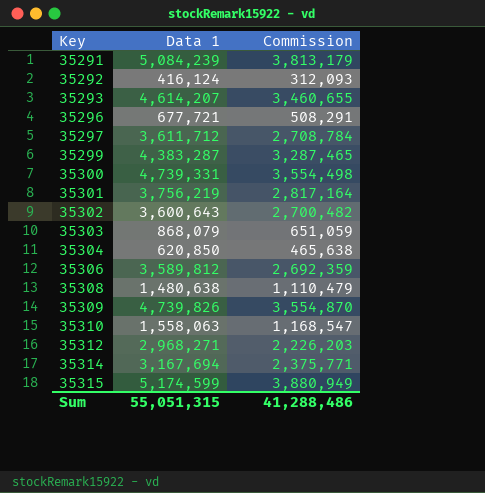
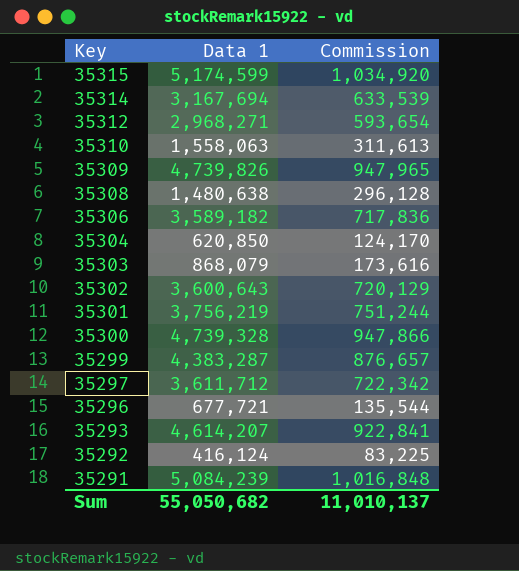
row order: Key ascending -> Key descending
column Commission | formula: [Data 1] * 0.75 -> [Data 1] * 0.2
35306 | Data 1: 3,589,812 -> 3,589,182
35300 | Data 1: 4,739,331 -> 4,739,328
Sum | Data 1: 55,051,315 -> 55,050,682
Sum | Commission: 41,288,486 -> 11,010,137

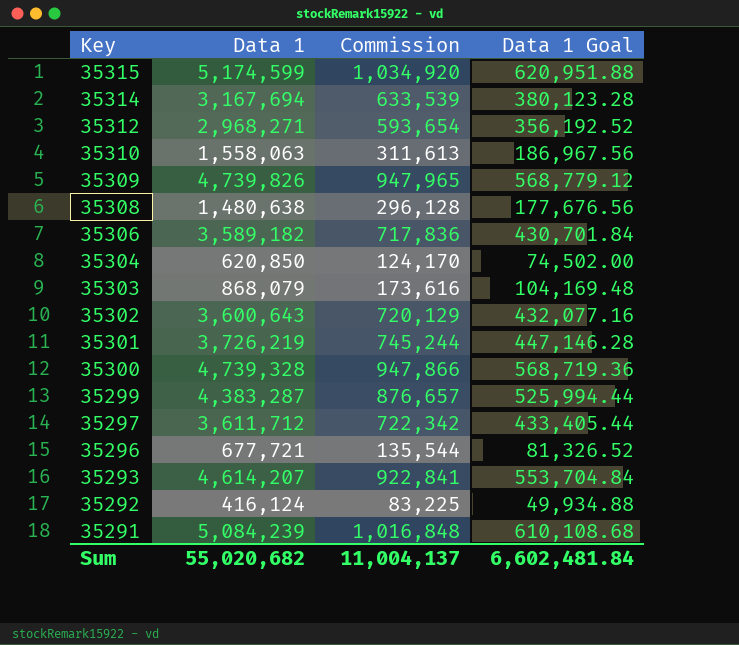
column Data 1 Goal | formula: none -> [Data 1] * 0.12
35301 | Data 1: 3,756,219 -> 3,726,219
35301 | Commission: 751,244 -> 745,244
Sum | Data 1: 55,050,682 -> 55,020,682
Sum | Commission: 11,010,137 -> 11,004,137

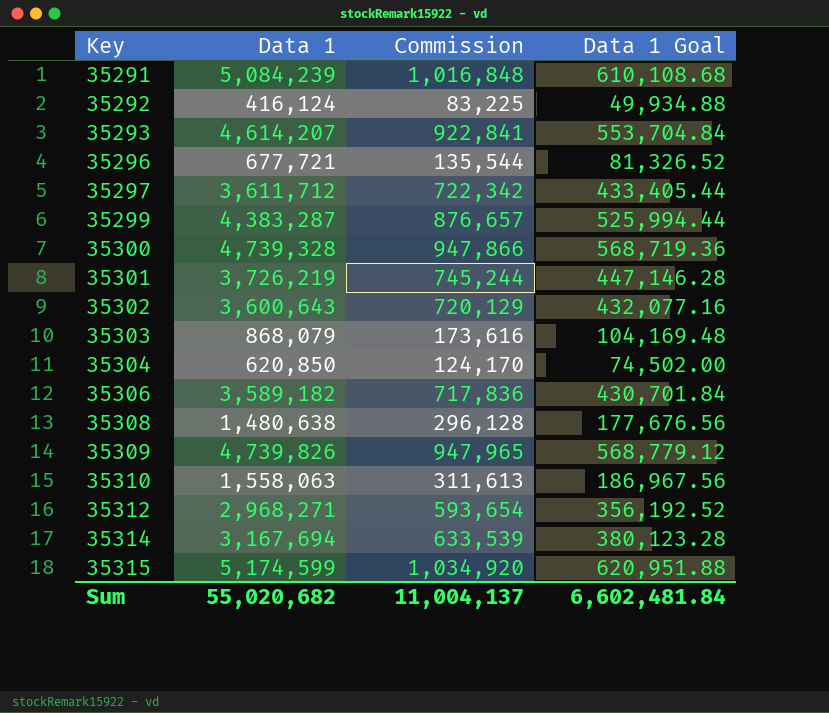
row order: Key descending -> Key ascending

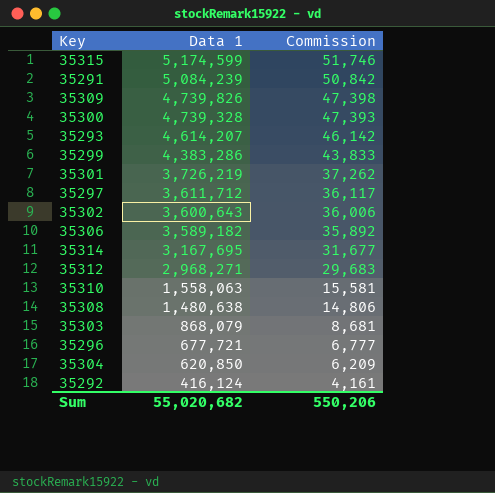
row order: Key ascending -> Data 1 descending
column Data 1 Goal | formula: [Data 1] * 0.12 -> none
column Commission | formula: [Data 1] * 0.2 -> [Data 1] * 0.01
35299 | Data 1: 4,383,287 -> 4,383,286
35314 | Data 1: 3,167,694 -> 3,167,695
Sum | Commission: 11,004,137 -> 550,206

